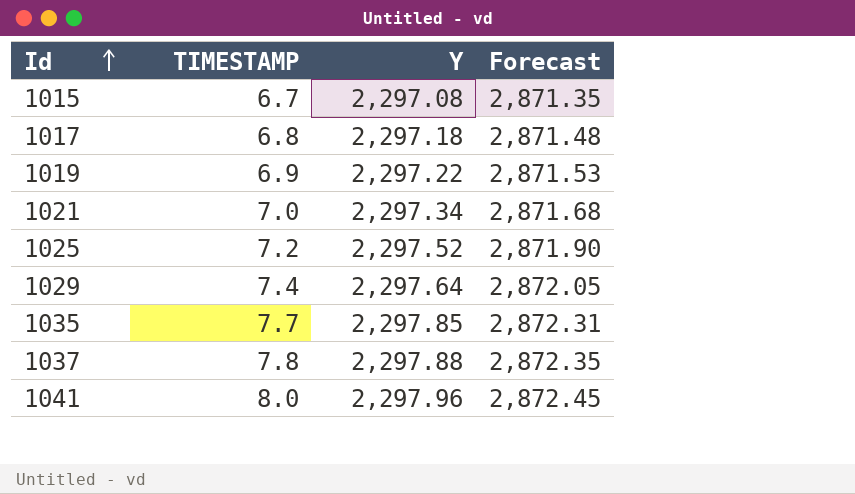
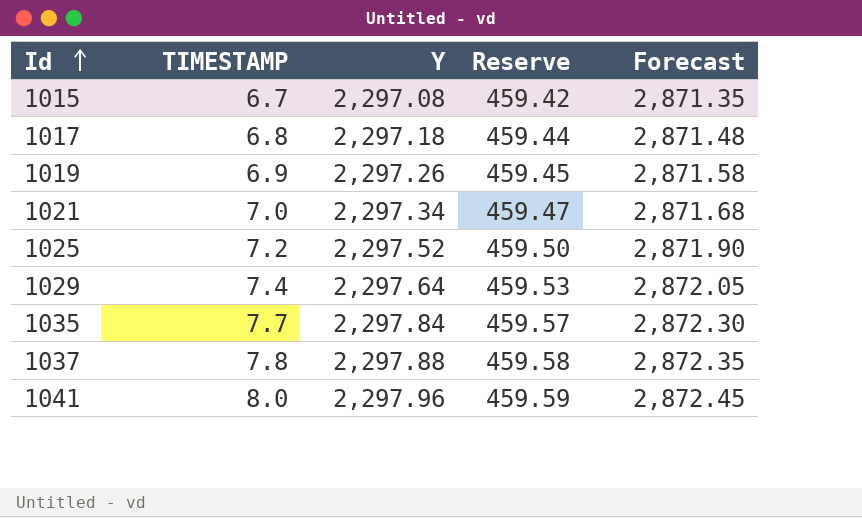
column Reserve | formula: none -> [Y] * 0.2
1019 | Y: 2,297.22 -> 2,297.26
1019 | Forecast: 2,871.53 -> 2,871.58
1035 | Y: 2,297.85 -> 2,297.84
1035 | Forecast: 2,872.31 -> 2,872.30

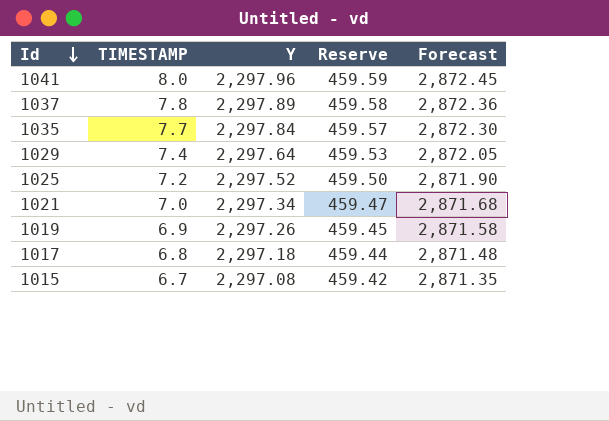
row order: Id ascending -> Id descending
1037 | Y: 2,297.88 -> 2,297.89
1037 | Forecast: 2,872.35 -> 2,872.36

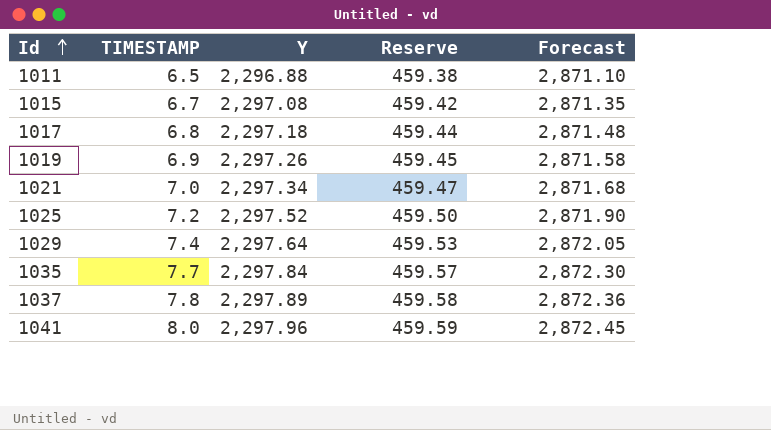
row order: Id descending -> Id ascending
row 1011: none -> 6.5 | 2,296.88 | 459.38 | 2,871.10

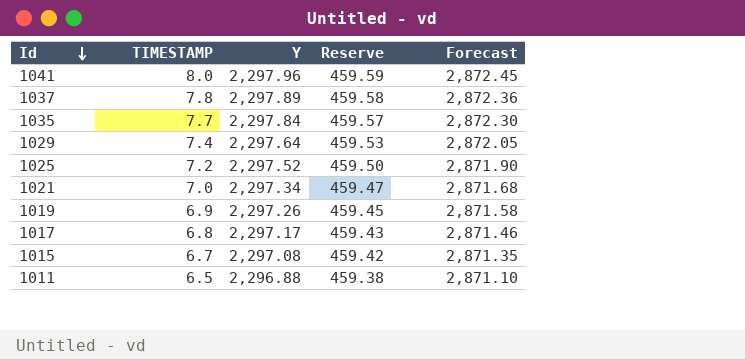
row order: Id ascending -> Id descending
1017 | Y: 2,297.18 -> 2,297.17
1017 | Reserve: 459.44 -> 459.43
1017 | Forecast: 2,871.48 -> 2,871.46

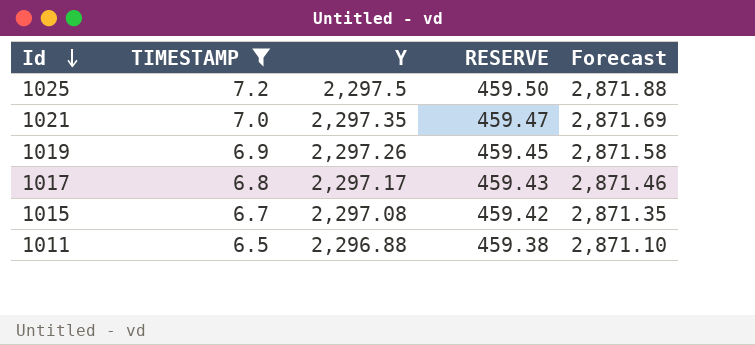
filter: none -> TIMESTAMP <= 7.2
column name: Reserve -> RESERVE
1025 | Y: 2,297.52 -> 2,297.5
1025 | Forecast: 2,871.90 -> 2,871.88
1021 | Y: 2,297.34 -> 2,297.35
1021 | Forecast: 2,871.68 -> 2,871.69

